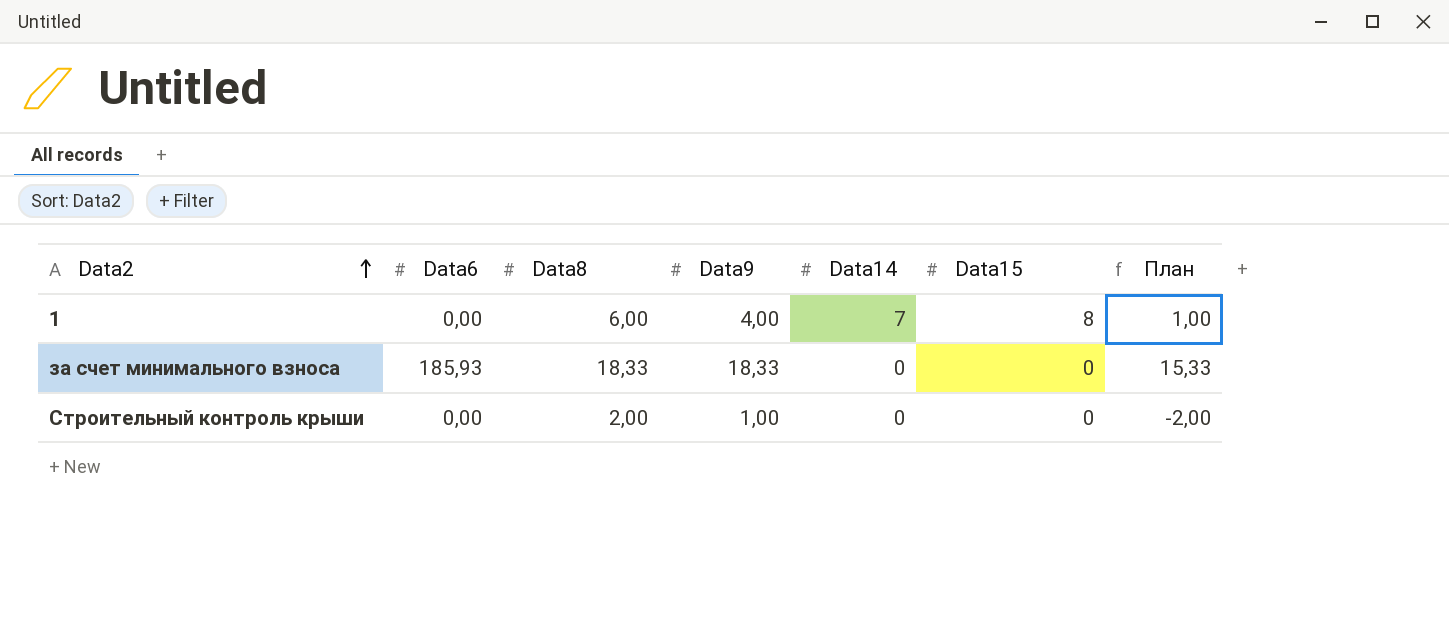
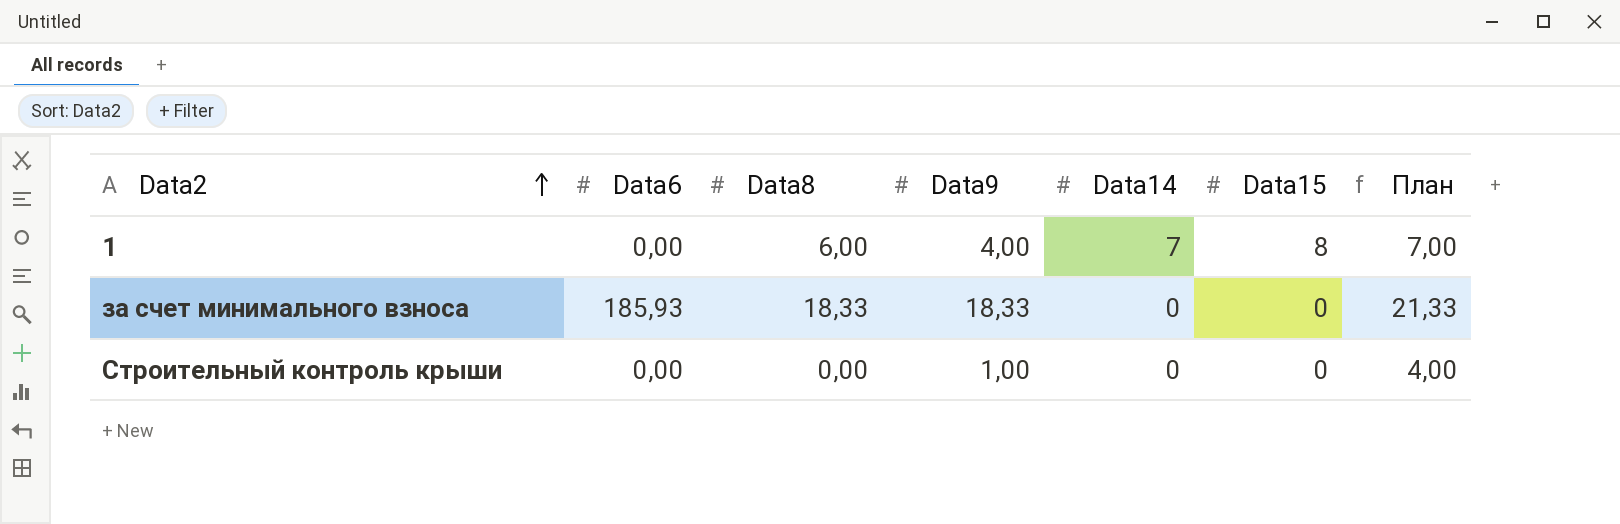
column План | formula: [Data9] - 3 -> [Data9] + 3
Строительный контроль крыши | Data8: 2,00 -> 0,00

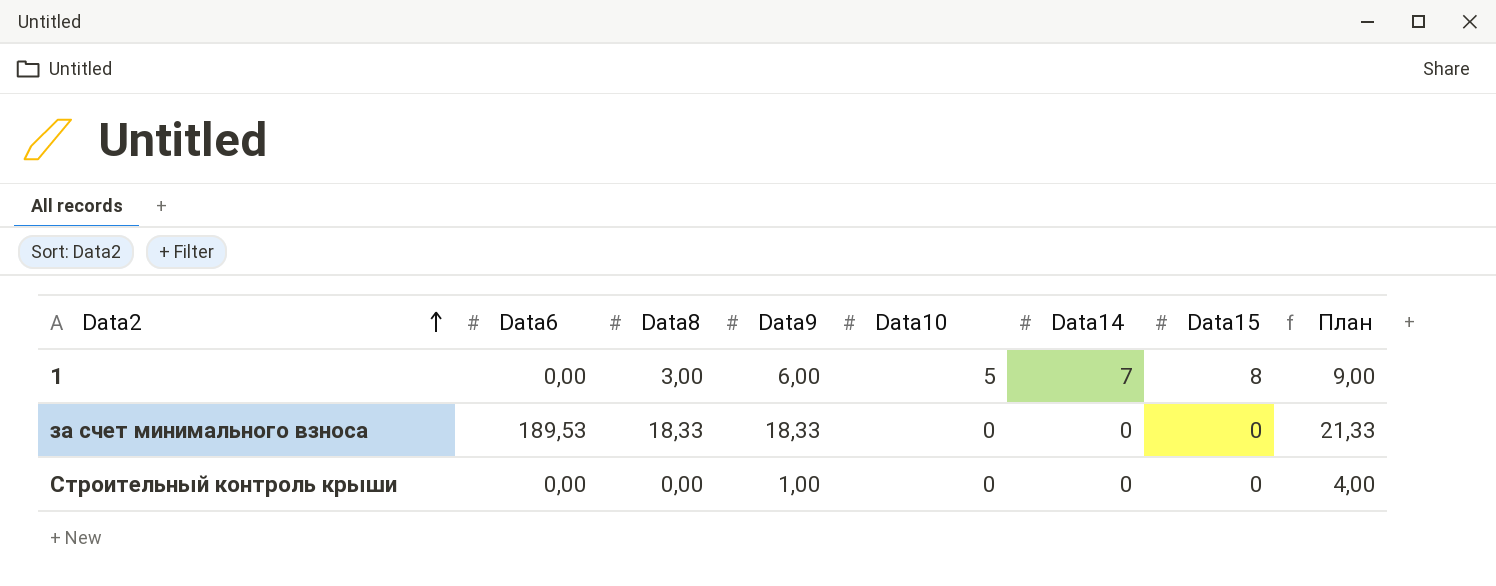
column Data10 | position: none -> 5
1 | Data8: 6,00 -> 3,00
1 | Data9: 4,00 -> 6,00
1 | План: 7,00 -> 9,00
за счет минимального взноса | Data6: 185,93 -> 189,53

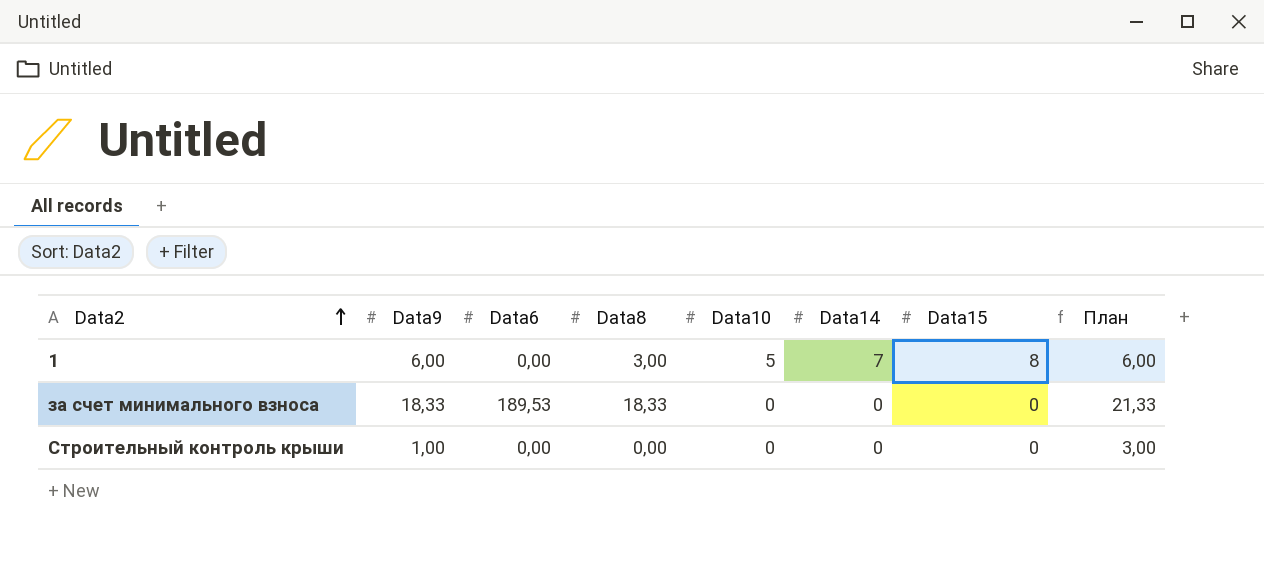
column Data9 | position: 4 -> 2
column План | formula: [Data9] + 3 -> [Data8] + 3

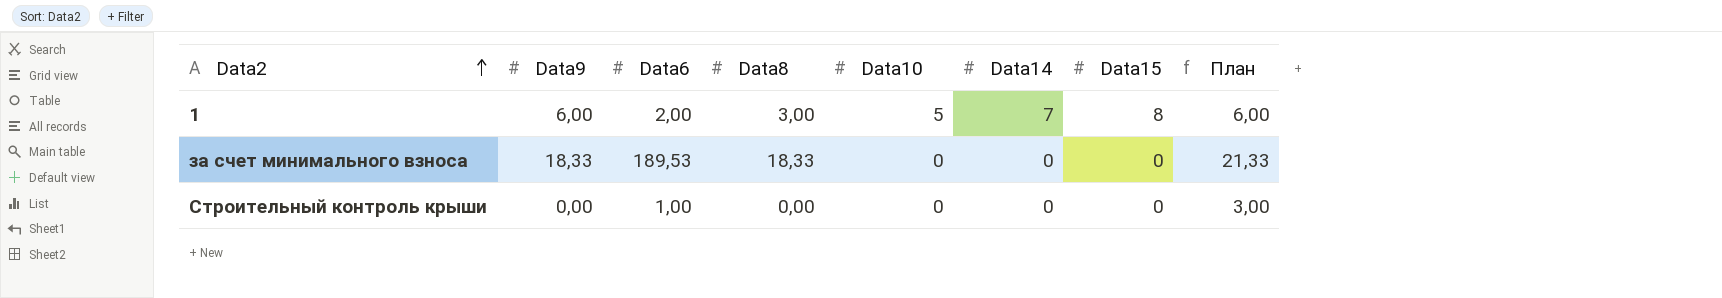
1 | Data6: 0,00 -> 2,00
Строительный контроль крыши | Data9: 1,00 -> 0,00
Строительный контроль крыши | Data6: 0,00 -> 1,00

